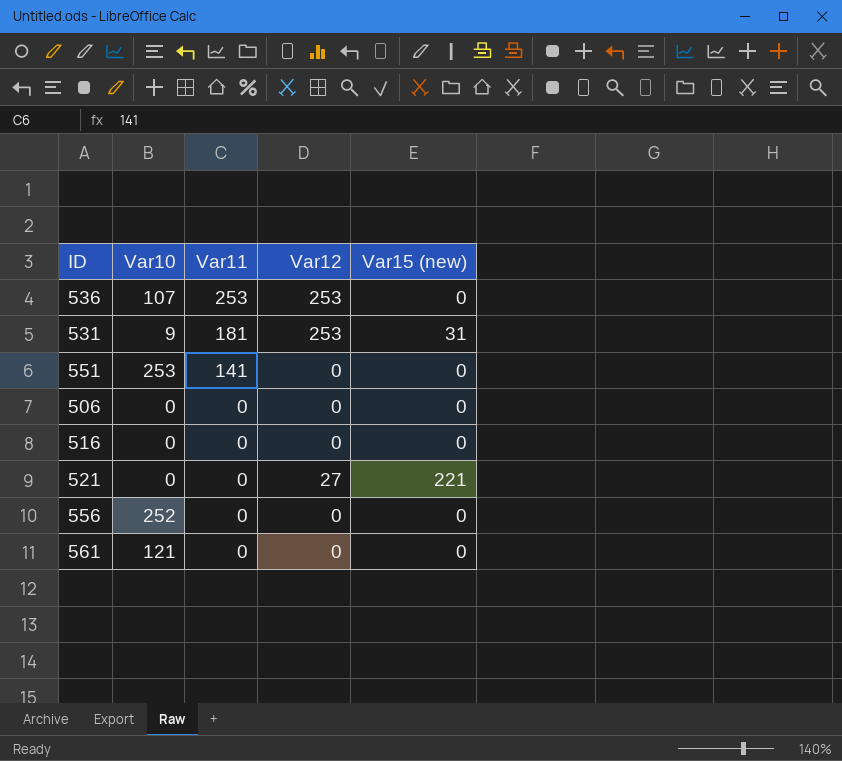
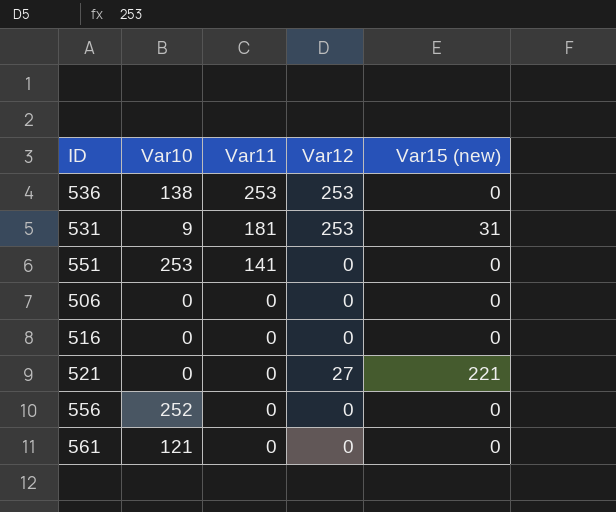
536 | Var10: 107 -> 138

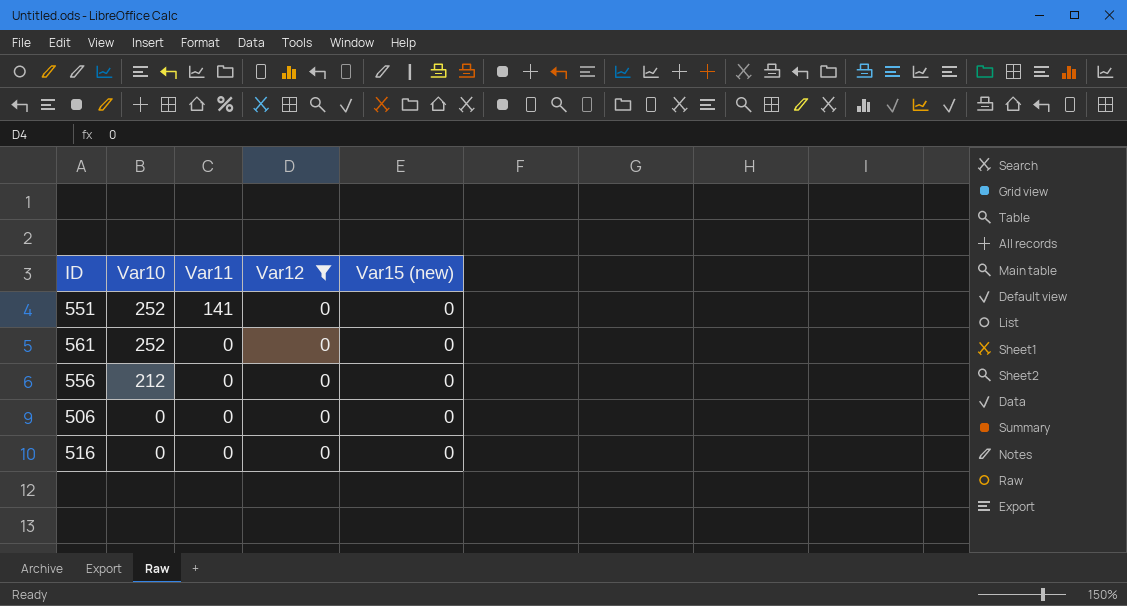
filter: none -> Var12 = 0
row order: Var11 descending -> Var10 descending
551 | Var10: 253 -> 252
561 | Var10: 121 -> 252
556 | Var10: 252 -> 212

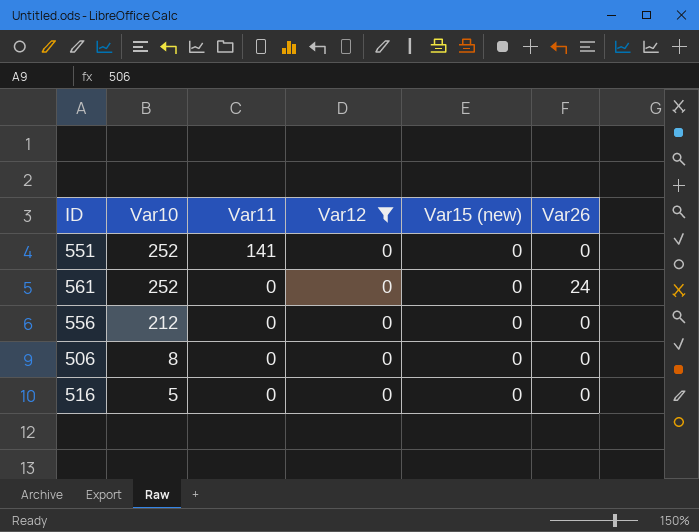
column Var26 | position: none -> 6
506 | Var10: 0 -> 8
516 | Var10: 0 -> 5

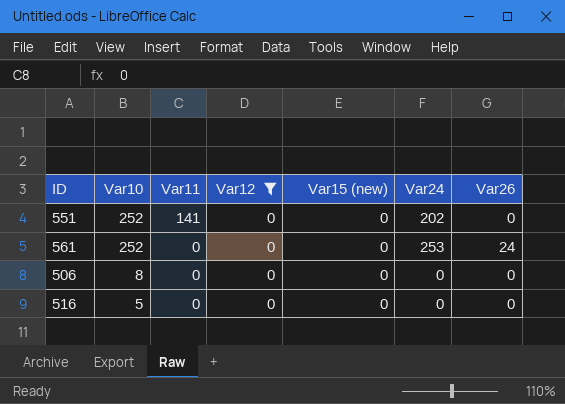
column Var24 | position: none -> 6
row 556: 212 | 0 | 0 | 0 | 0 -> none

